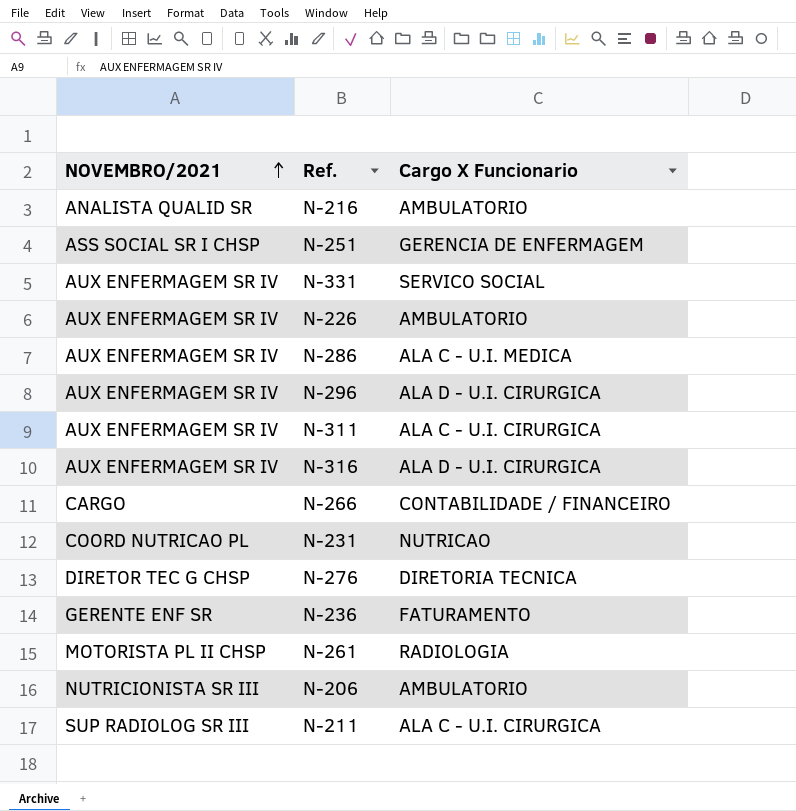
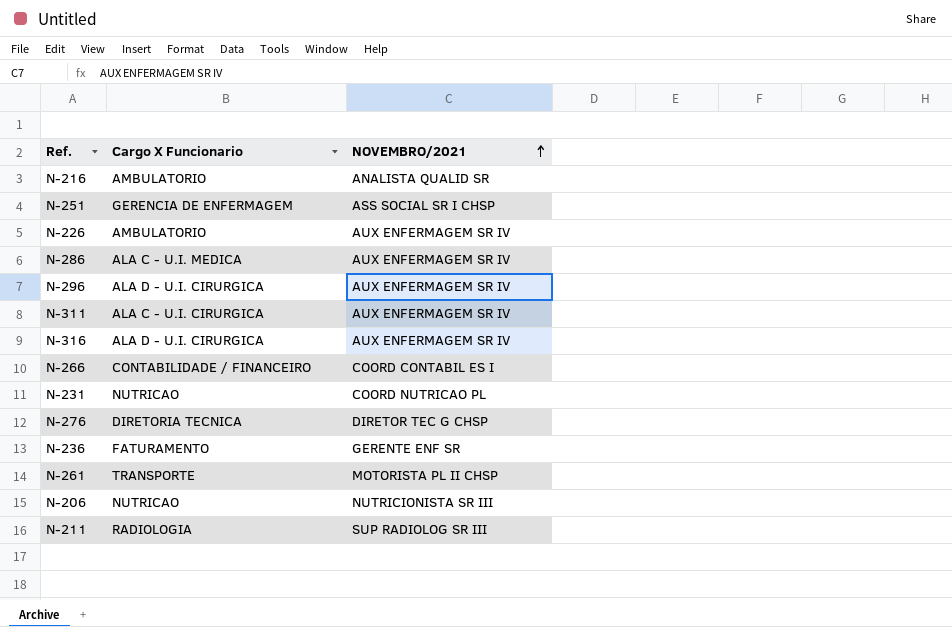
column NOVEMBRO/2021 | position: 1 -> 3
row N-331: AUX ENFERMAGEM SR IV | SERVICO SOCIAL -> none
N-266 | NOVEMBRO/2021: CARGO -> COORD CONTABIL ES I
N-261 | Cargo X Funcionario: RADIOLOGIA -> TRANSPORTE
N-206 | Cargo X Funcionario: AMBULATORIO -> NUTRICAO
N-211 | Cargo X Funcionario: ALA C - U.I. CIRURGICA -> RADIOLOGIA

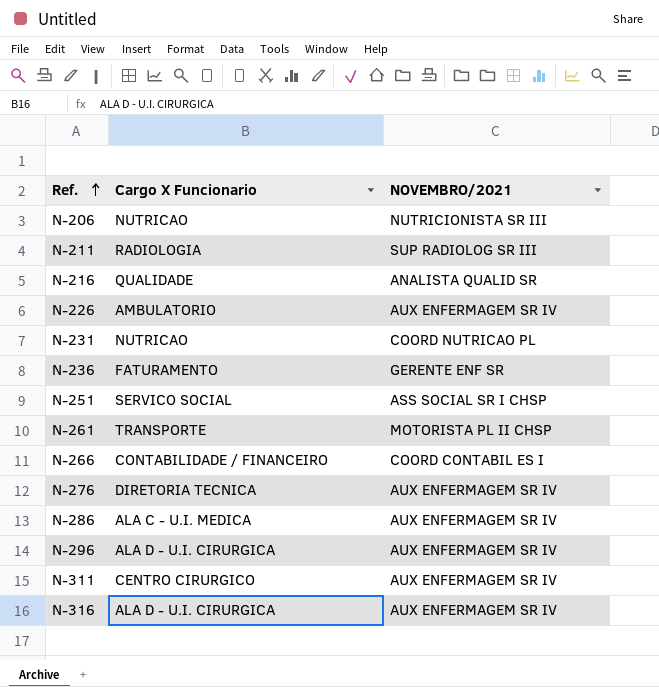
row order: NOVEMBRO/2021 ascending -> Ref. ascending
N-216 | Cargo X Funcionario: AMBULATORIO -> QUALIDADE
N-251 | Cargo X Funcionario: GERENCIA DE ENFERMAGEM -> SERVICO SOCIAL
N-276 | NOVEMBRO/2021: DIRETOR TEC G CHSP -> AUX ENFERMAGEM SR IV
N-311 | Cargo X Funcionario: ALA C - U.I. CIRURGICA -> CENTRO CIRURGICO

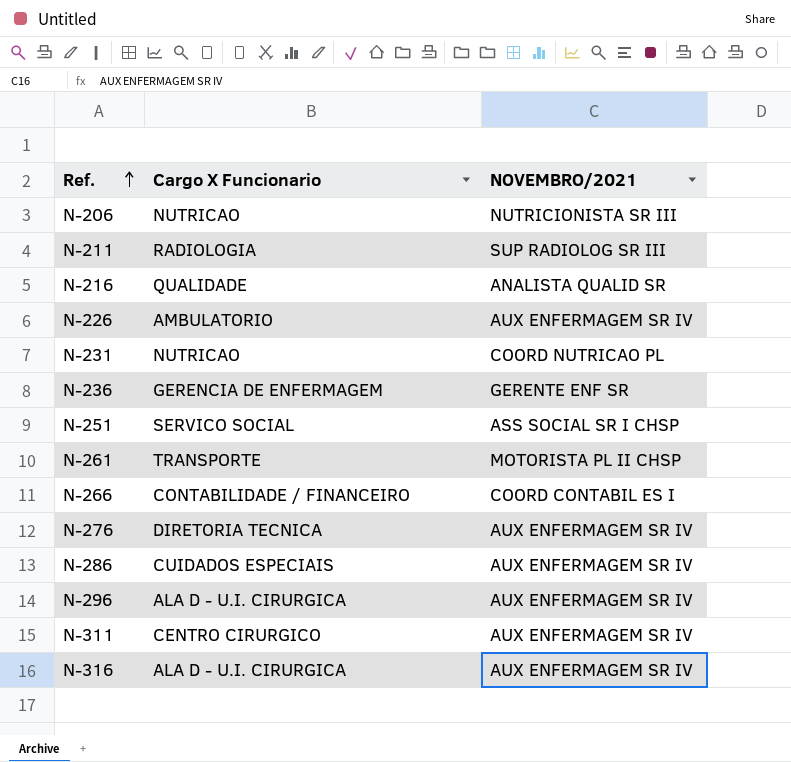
N-236 | Cargo X Funcionario: FATURAMENTO -> GERENCIA DE ENFERMAGEM
N-286 | Cargo X Funcionario: ALA C - U.I. MEDICA -> CUIDADOS ESPECIAIS

